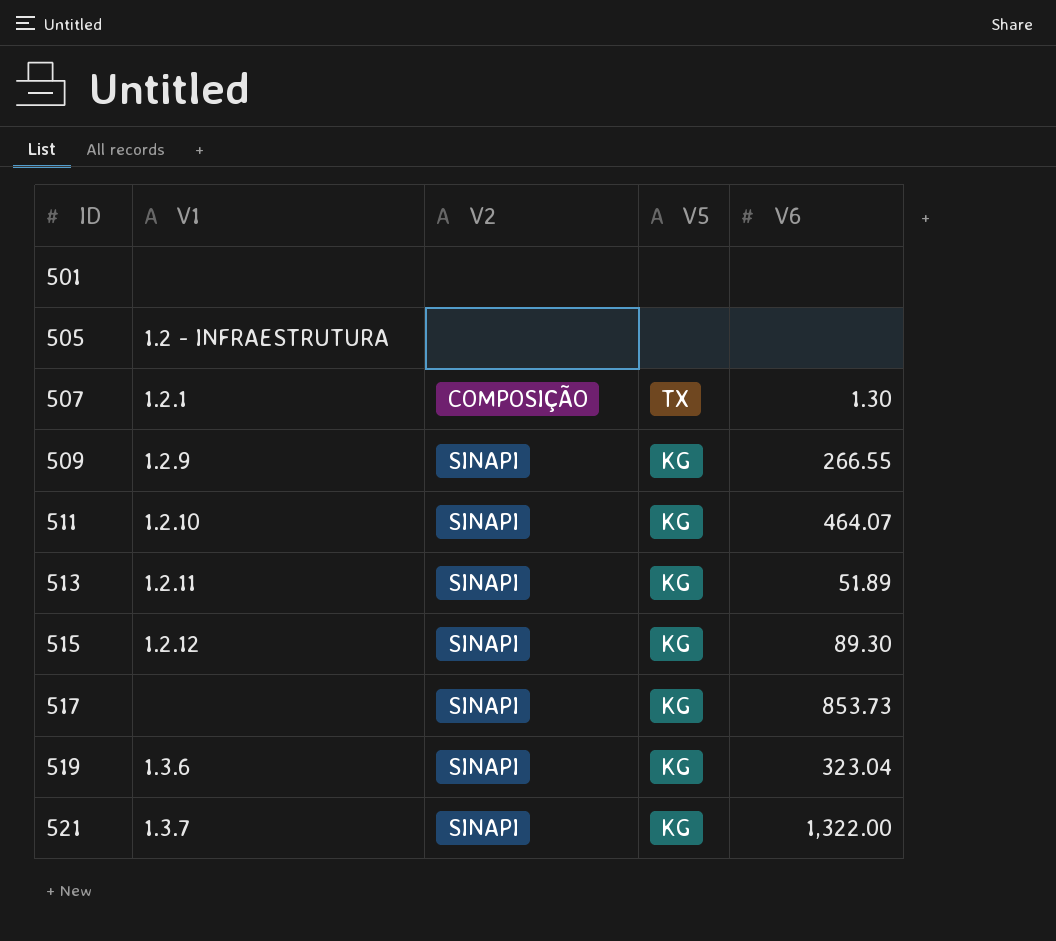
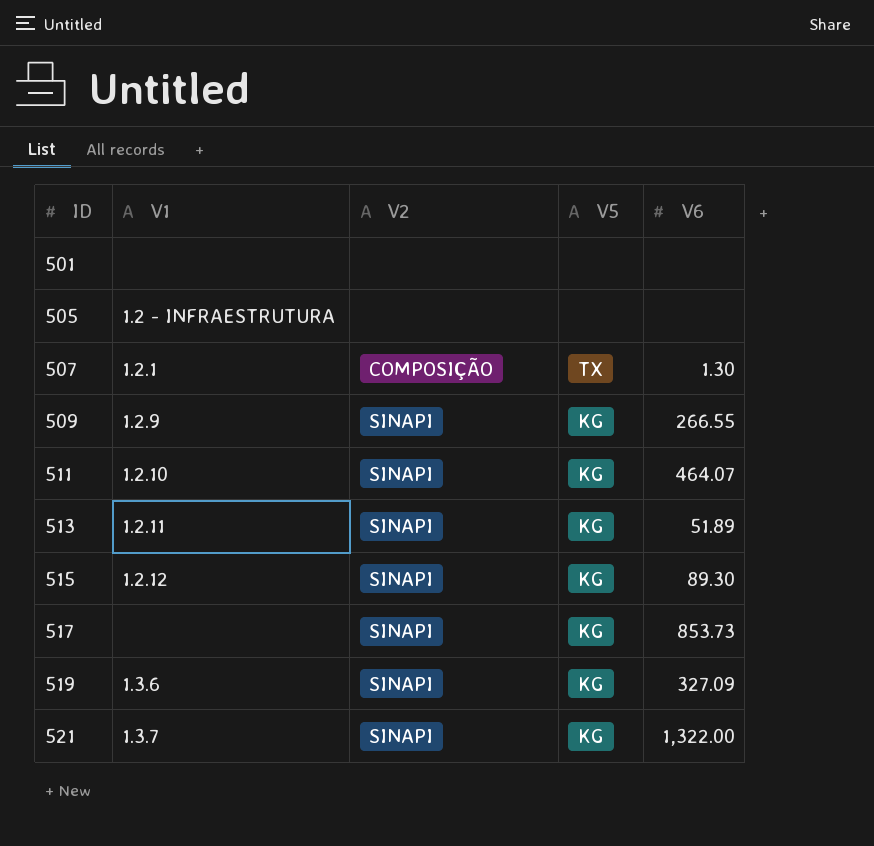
519 | V6: 323.04 -> 327.09

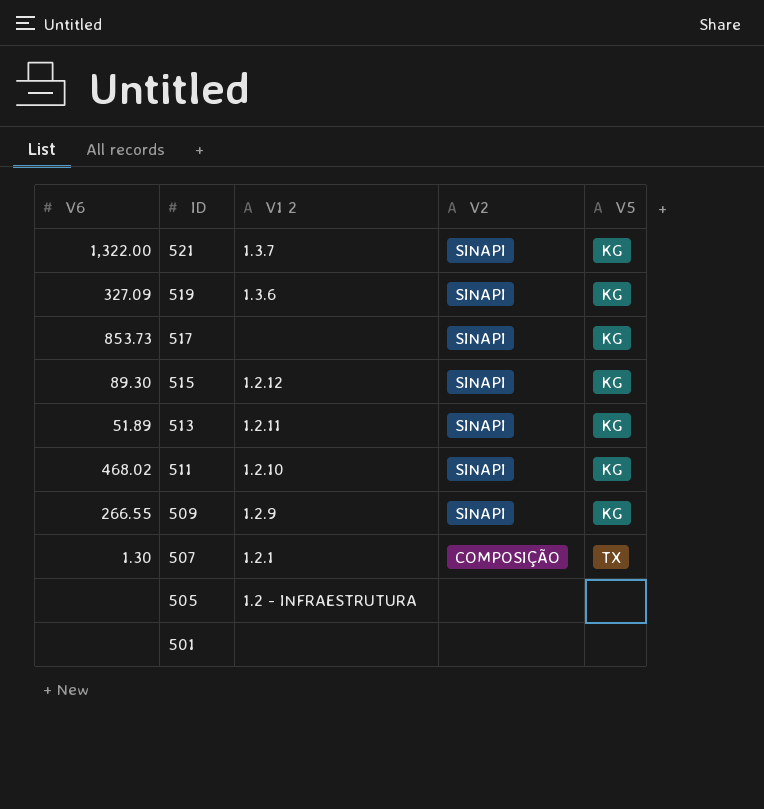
row order: ID ascending -> ID descending
column V6 | position: 5 -> 1
column name: V1 -> V1 2
511 | V6: 464.07 -> 468.02

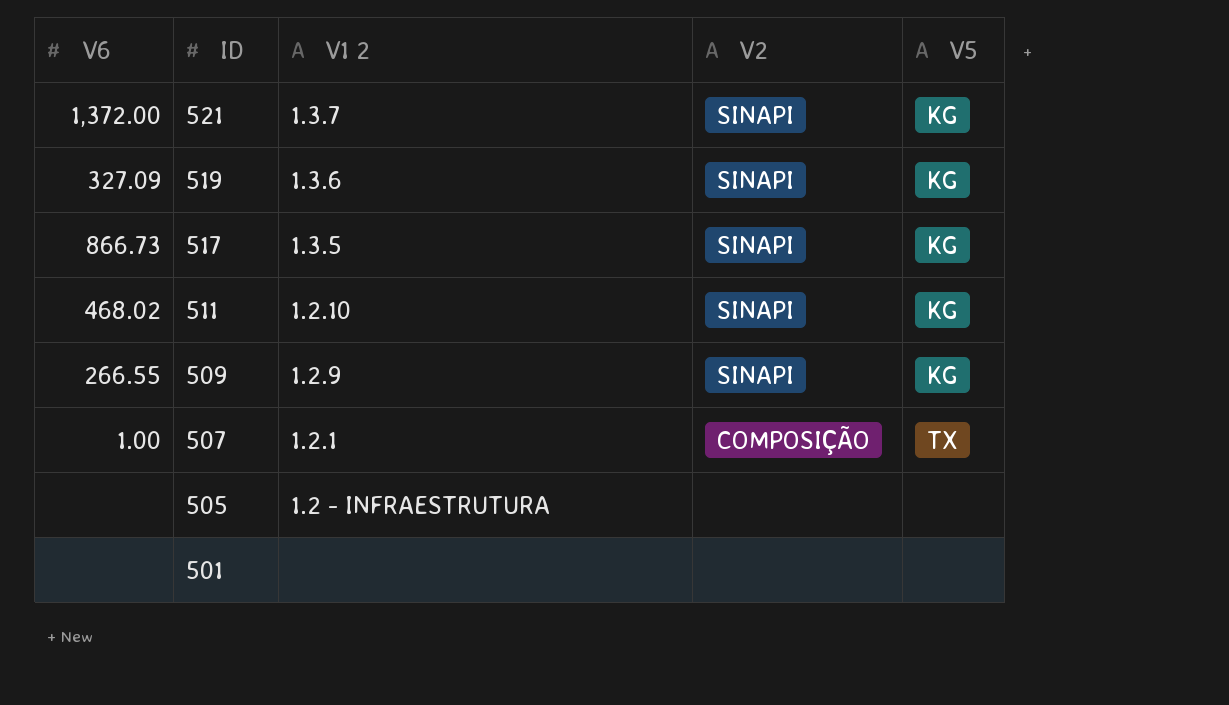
row 515: 89.30 | 1.2.12 | SINAPI | KG -> none
row 513: 51.89 | 1.2.11 | SINAPI | KG -> none
521 | V6: 1,322.00 -> 1,372.00
517 | V6: 853.73 -> 866.73
517 | V1 2: none -> 1.3.5
507 | V6: 1.30 -> 1.00

